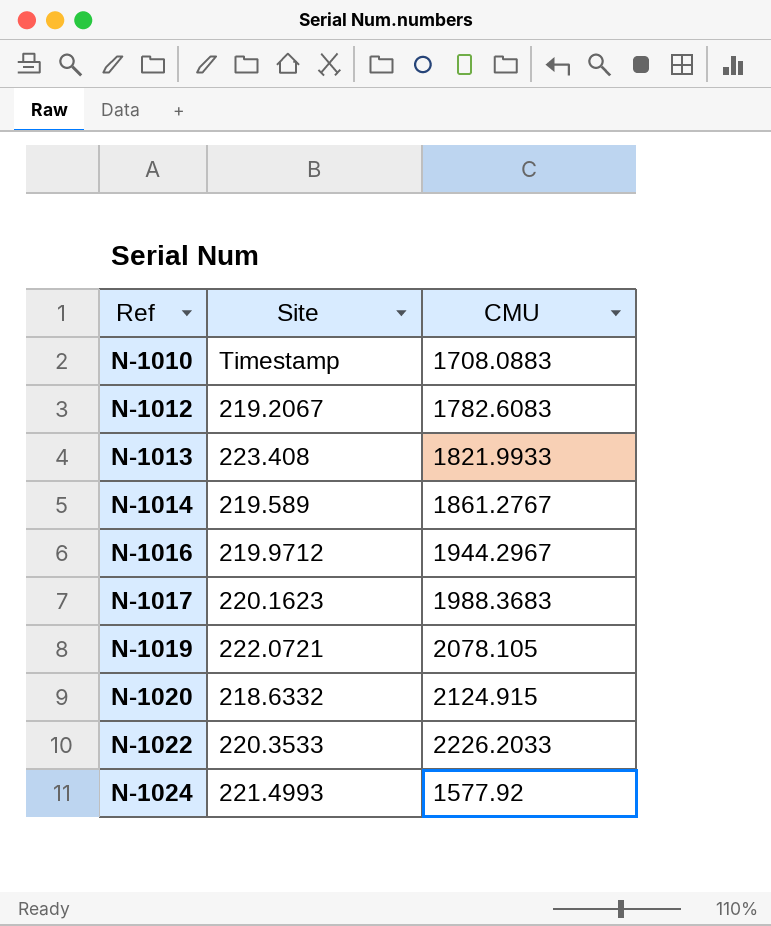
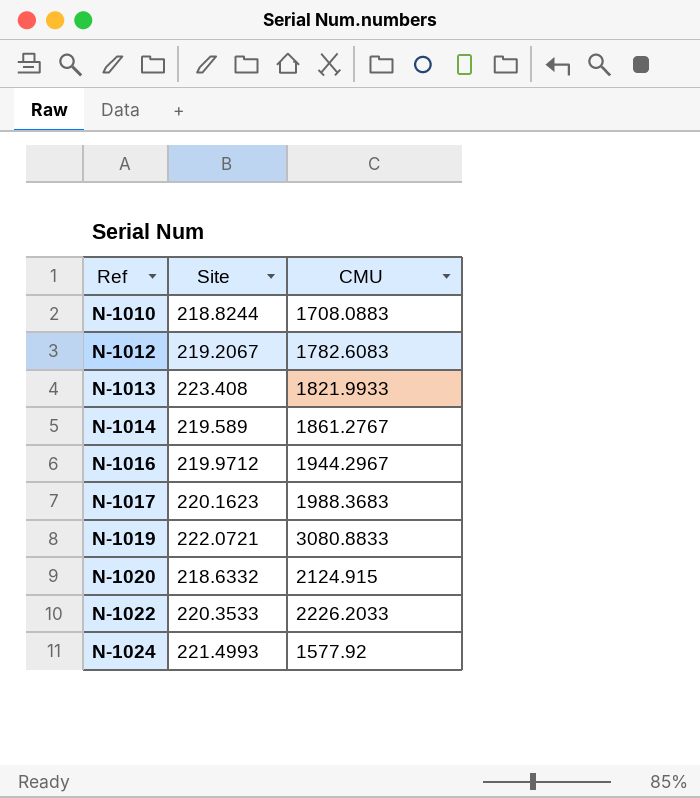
N-1010 | Site: Timestamp -> 218.8244
N-1019 | CMU: 2078.105 -> 3080.8833

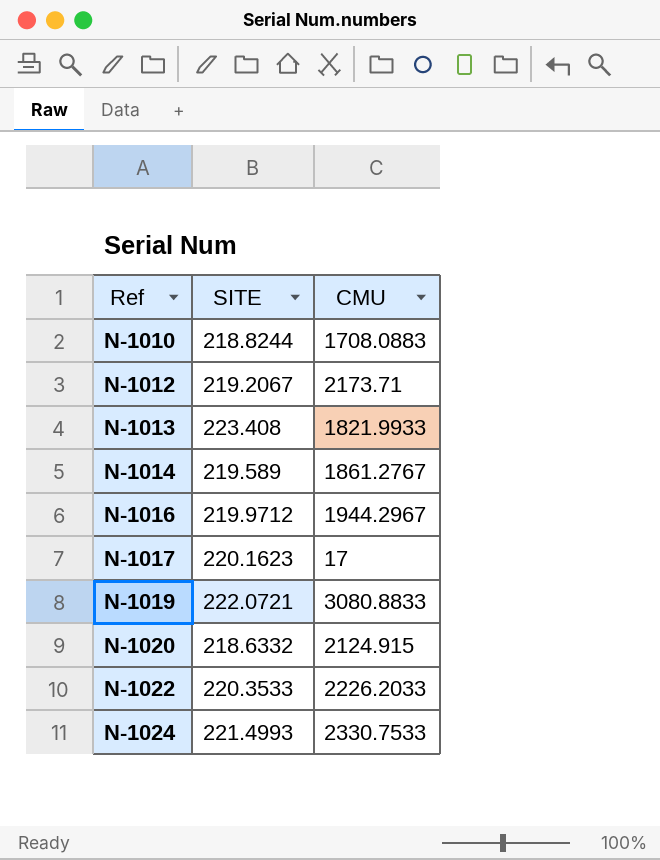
column name: Site -> SITE
N-1012 | CMU: 1782.6083 -> 2173.71
N-1017 | CMU: 1988.3683 -> 17
N-1024 | CMU: 1577.92 -> 2330.7533

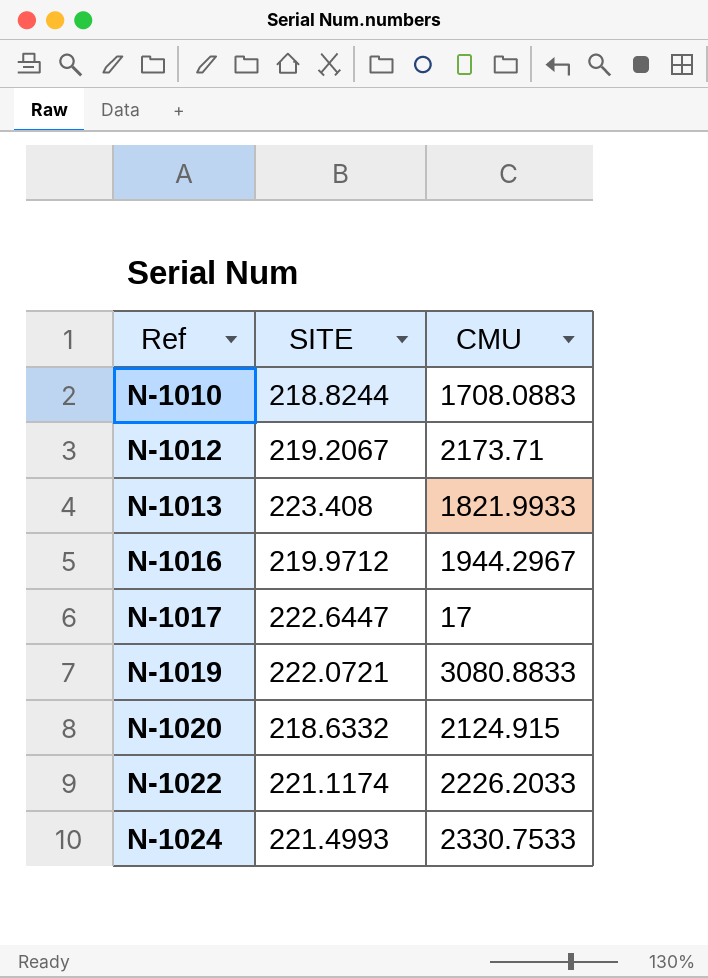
row N-1014: 219.589 | 1861.2767 -> none
N-1017 | SITE: 220.1623 -> 222.6447
N-1022 | SITE: 220.3533 -> 221.1174

